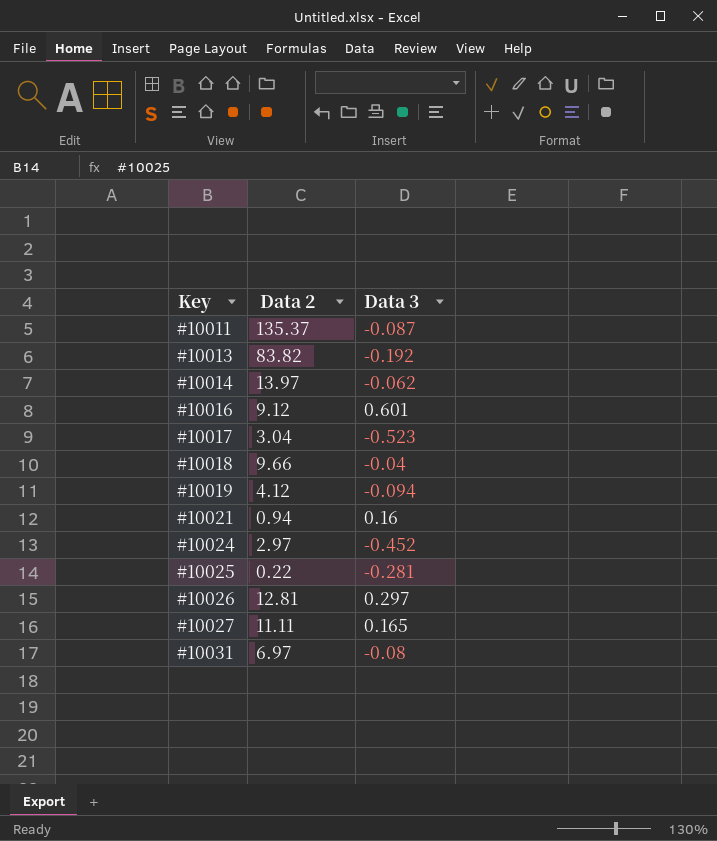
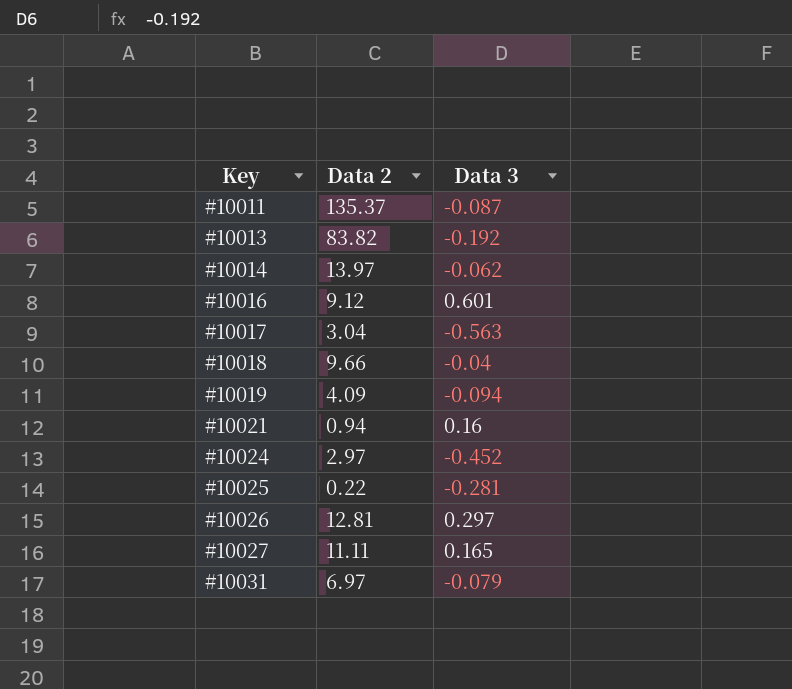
#10017 | Data 3: -0.523 -> -0.563
#10019 | Data 2: 4.12 -> 4.09
#10031 | Data 3: -0.08 -> -0.079

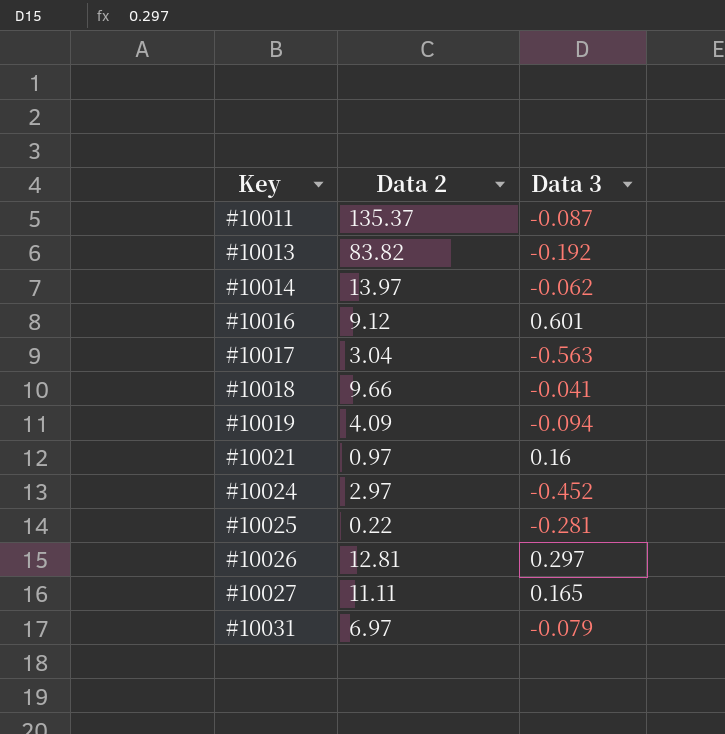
#10018 | Data 3: -0.04 -> -0.041
#10021 | Data 2: 0.94 -> 0.97

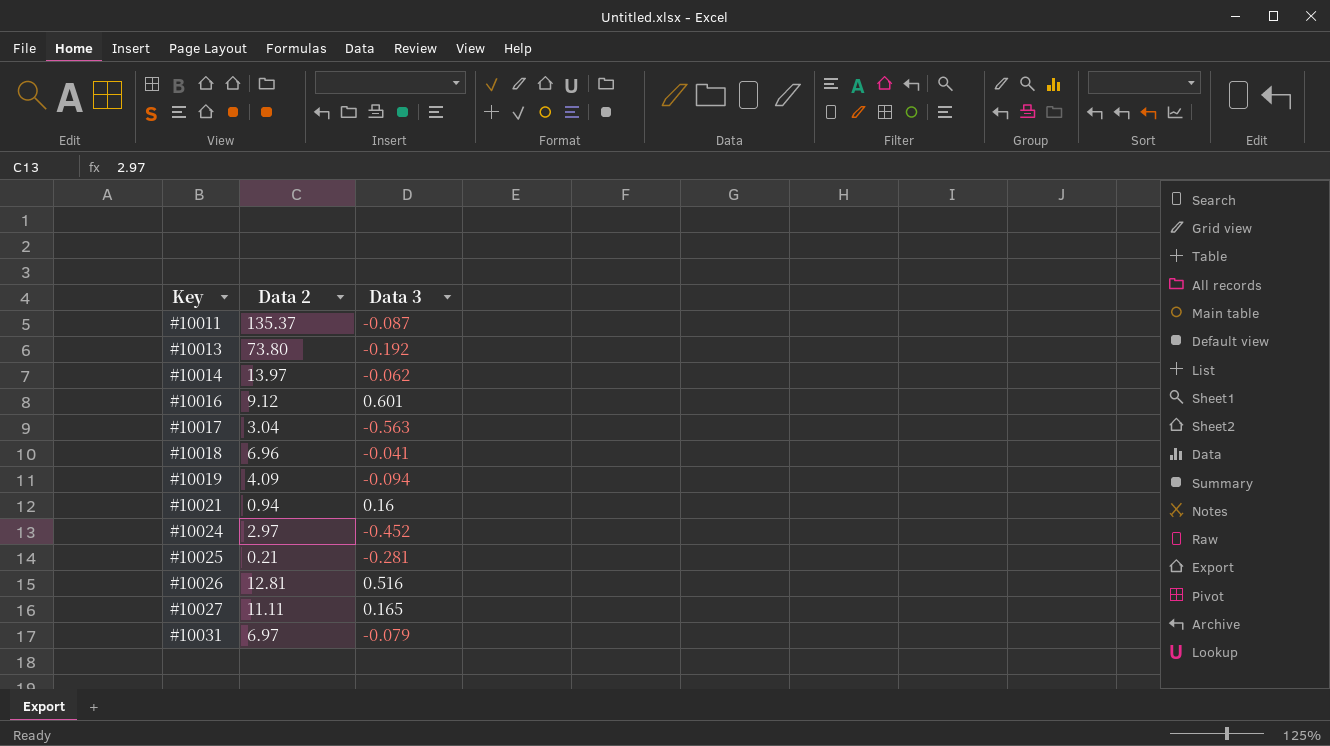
#10013 | Data 2: 83.82 -> 73.80
#10018 | Data 2: 9.66 -> 6.96
#10021 | Data 2: 0.97 -> 0.94
#10025 | Data 2: 0.22 -> 0.21
#10026 | Data 3: 0.297 -> 0.516

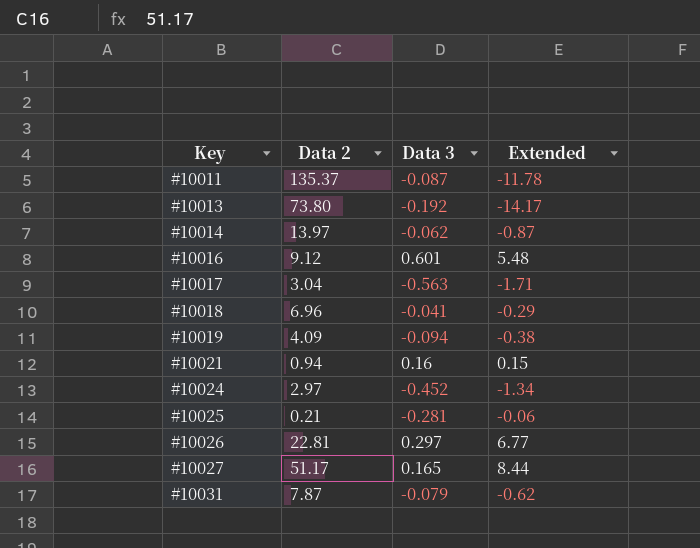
column Extended | formula: none -> [Data 2] * [Data 3]
#10026 | Data 2: 12.81 -> 22.81
#10026 | Data 3: 0.516 -> 0.297
#10027 | Data 2: 11.11 -> 51.17
#10031 | Data 2: 6.97 -> 7.87

